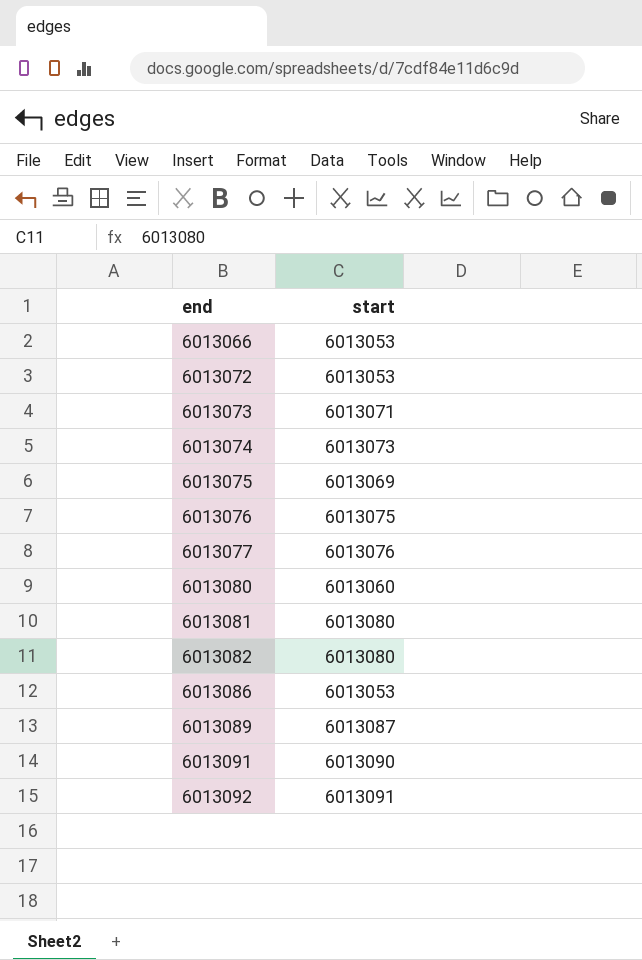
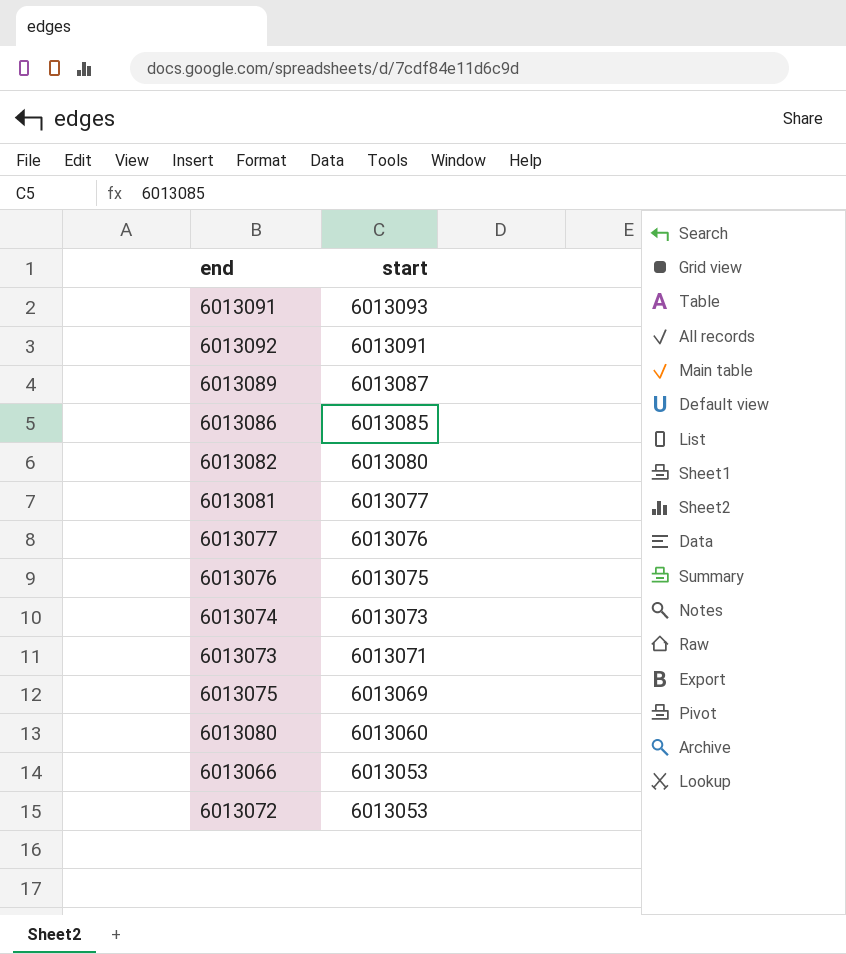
row order: end ascending -> start descending
6013091 | start: 6013090 -> 6013093
6013086 | start: 6013053 -> 6013085
6013081 | start: 6013080 -> 6013077

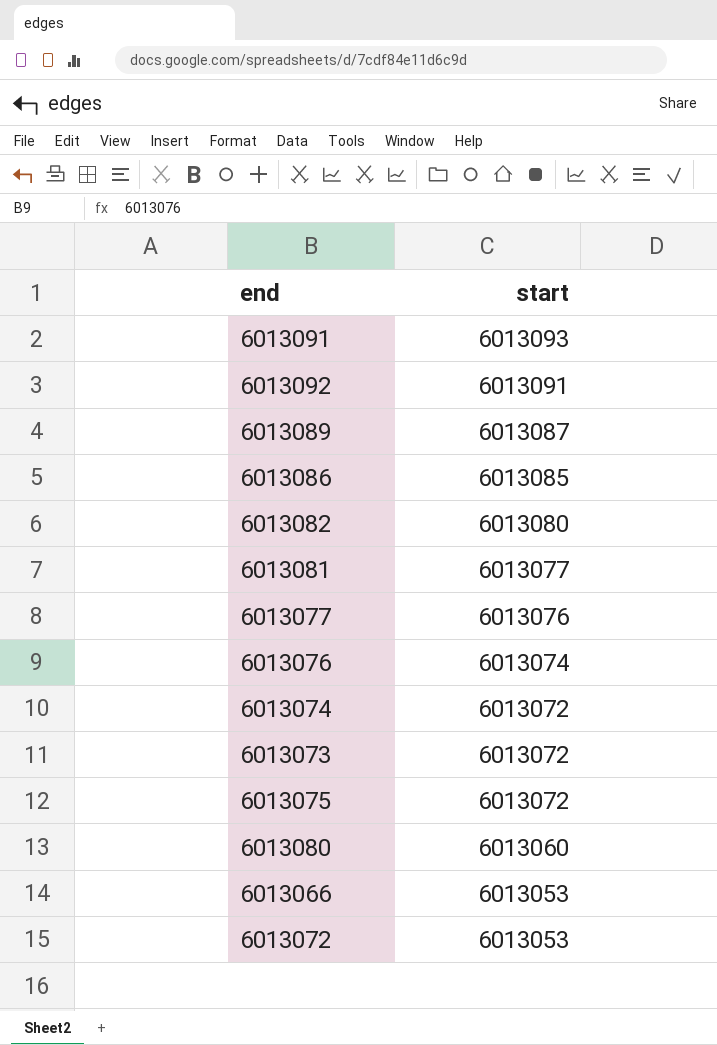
6013076 | start: 6013075 -> 6013074
6013074 | start: 6013073 -> 6013072
6013073 | start: 6013071 -> 6013072
6013075 | start: 6013069 -> 6013072

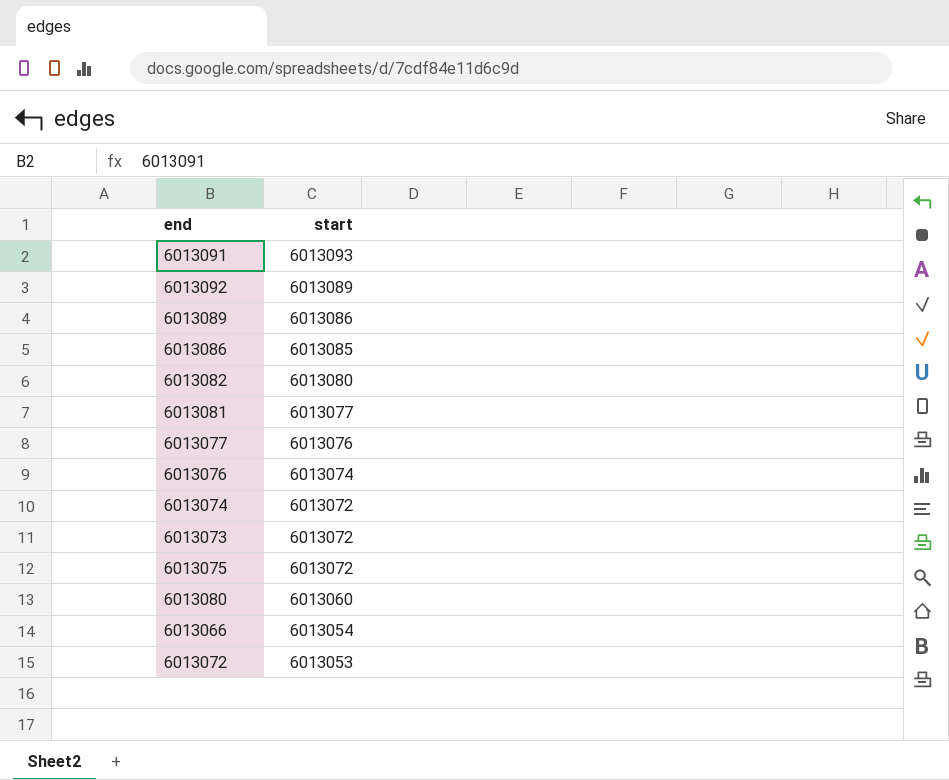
6013092 | start: 6013091 -> 6013089
6013089 | start: 6013087 -> 6013086
6013066 | start: 6013053 -> 6013054

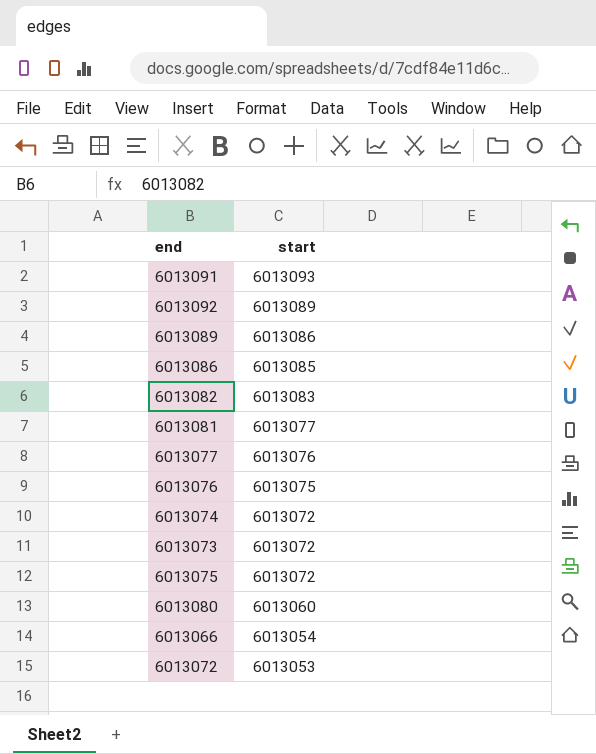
6013082 | start: 6013080 -> 6013083
6013076 | start: 6013074 -> 6013075

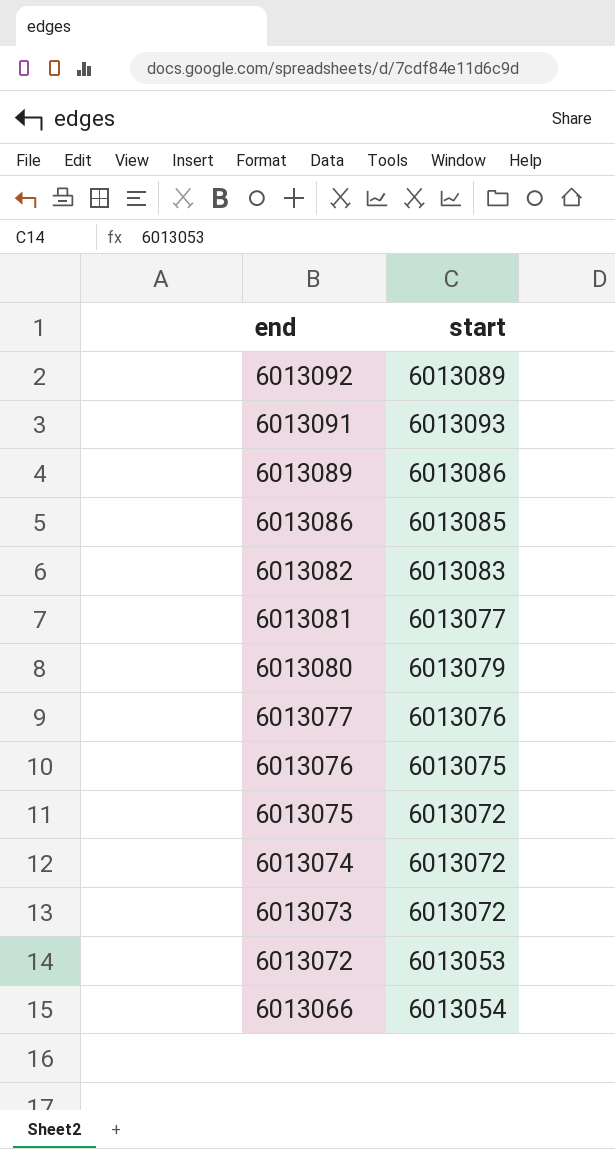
row order: start descending -> end descending
6013080 | start: 6013060 -> 6013079

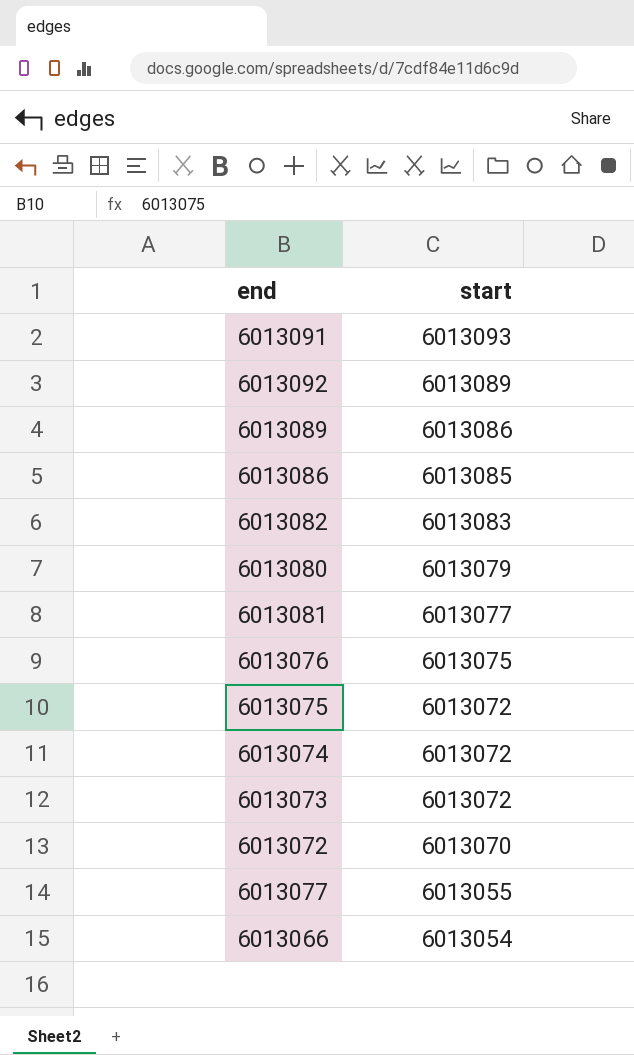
row order: end descending -> start descending
6013072 | start: 6013053 -> 6013070
6013077 | start: 6013076 -> 6013055

